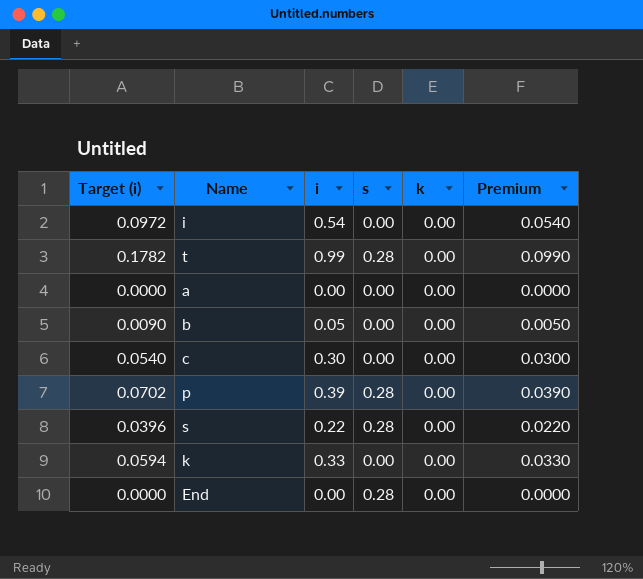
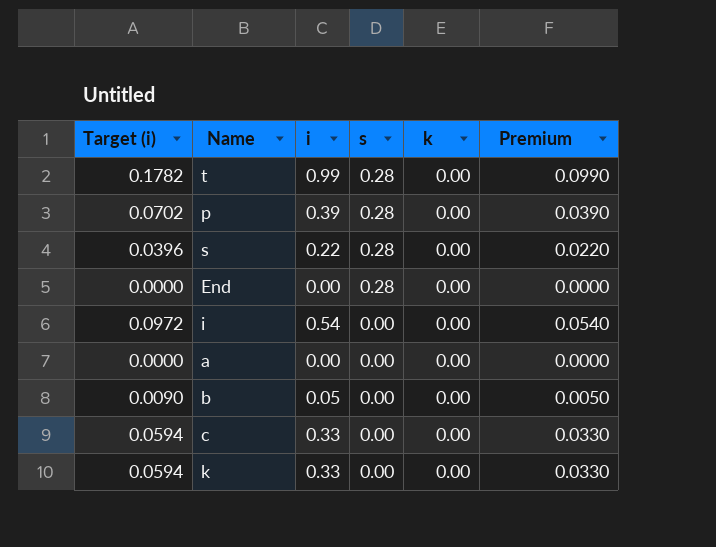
row order: none -> s descending
c | Target (i): 0.0540 -> 0.0594
c | i: 0.30 -> 0.33
c | Premium: 0.0300 -> 0.0330

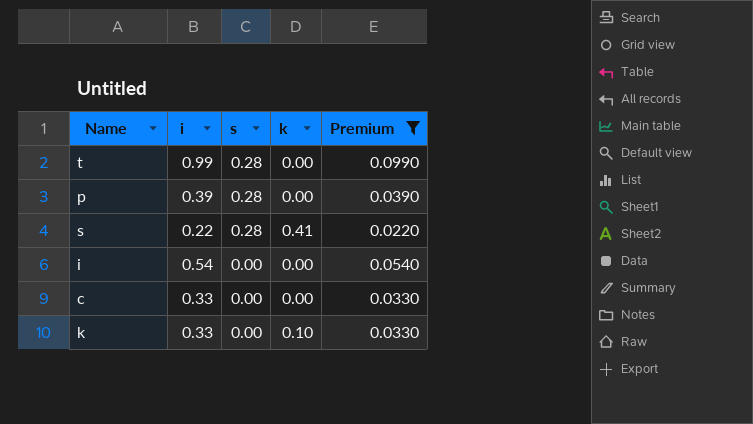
filter: none -> Premium >= 0.0220
column Target (i) | formula: [i] * 0.18 -> none
s | k: 0.00 -> 0.41
k | k: 0.00 -> 0.10

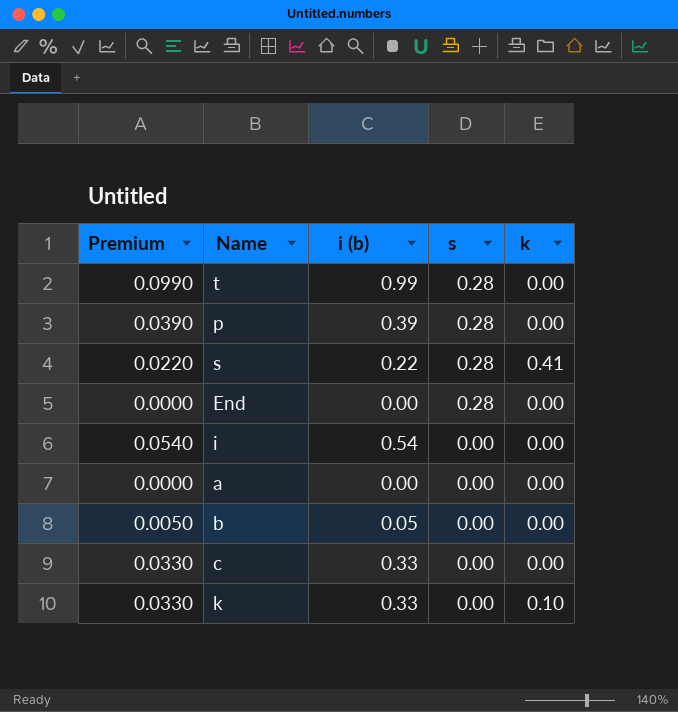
filter: Premium >= 0.0220 -> none
column Premium | position: 5 -> 1
column name: i -> i (b)

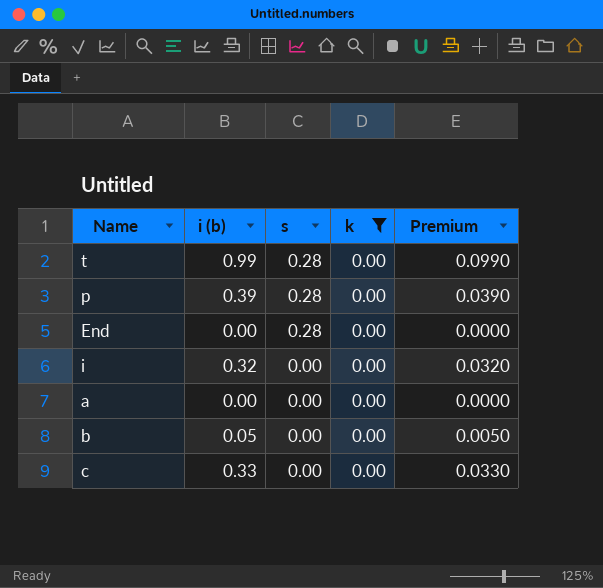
filter: none -> k = 0.00
column Premium | position: 1 -> 5
i | i (b): 0.54 -> 0.32
i | Premium: 0.0540 -> 0.0320

